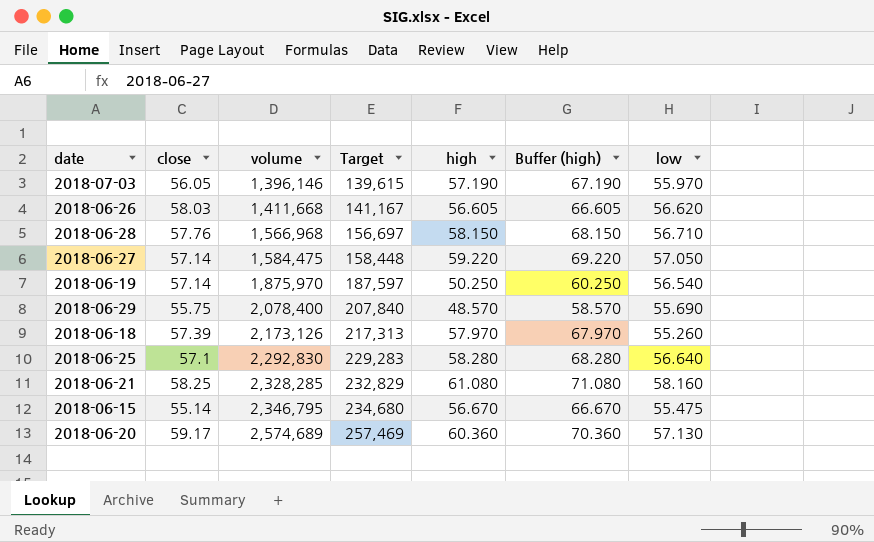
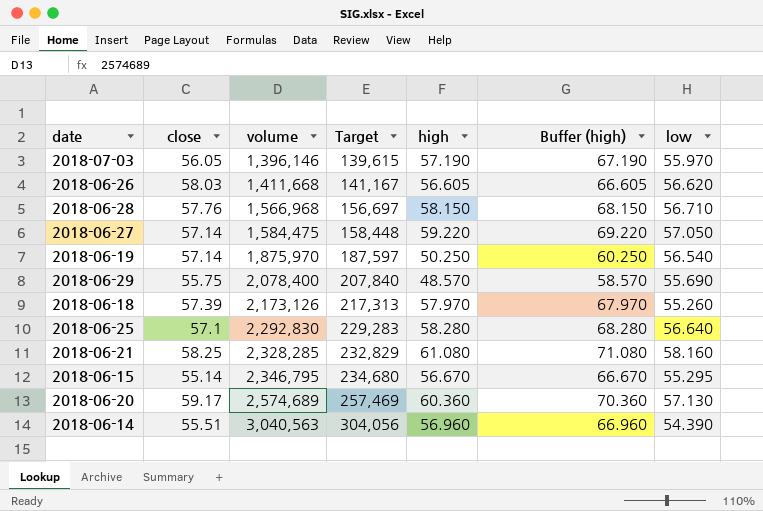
2018-06-15 | low: 55.475 -> 55.295
row 2018-06-14: none -> 55.51 | 3,040,563 | 304,056 | 56.960 | 66.960 | 54.390

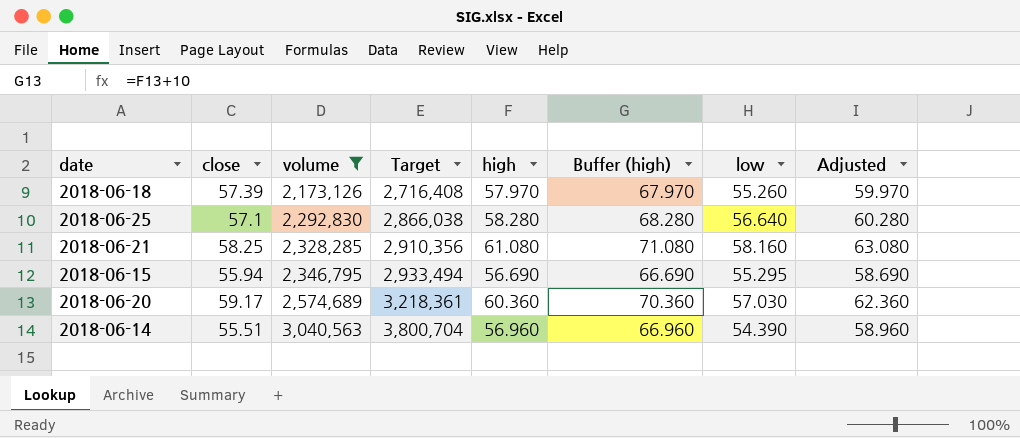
filter: none -> volume >= 2,173,126
column Target | formula: [volume] * 0.1 -> [volume] * 1.25
column Adjusted | formula: none -> [high] + 2
2018-06-15 | close: 55.14 -> 55.94
2018-06-15 | high: 56.670 -> 56.690
2018-06-15 | Buffer (high): 66.670 -> 66.690
2018-06-20 | low: 57.130 -> 57.030

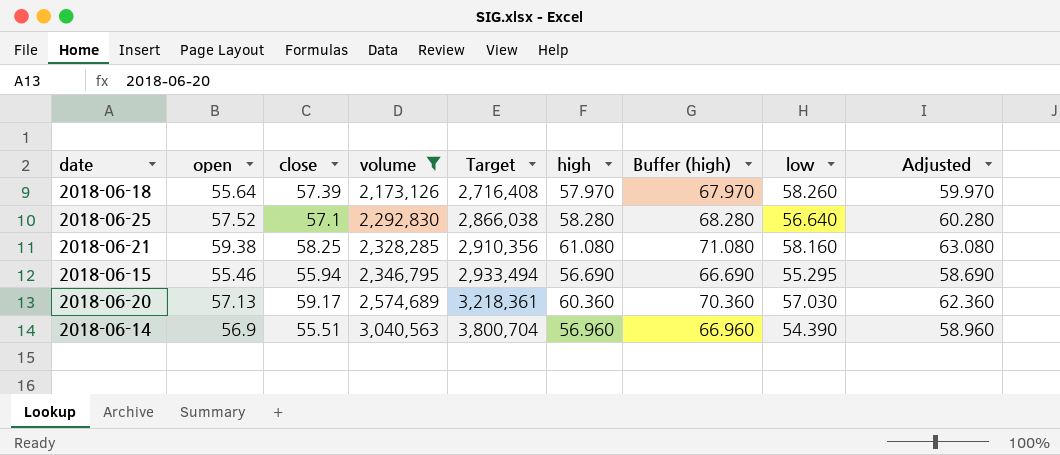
column open | position: none -> 2
2018-06-18 | low: 55.260 -> 58.260

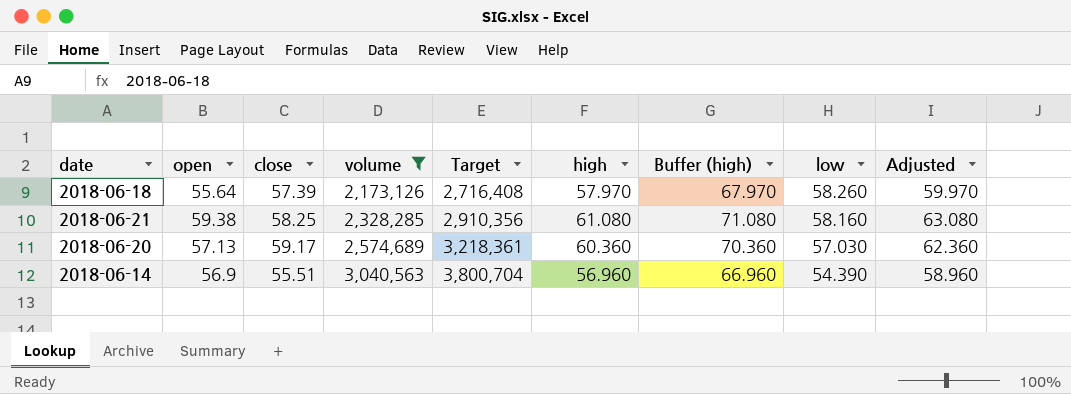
row 2018-06-25: 57.52 | 57.1 | 2,292,830 | 2,866,038 | 58.280 | 68.280 | 56.640 | 60.280 -> none
row 2018-06-15: 55.46 | 55.94 | 2,346,795 | 2,933,494 | 56.690 | 66.690 | 55.295 | 58.690 -> none

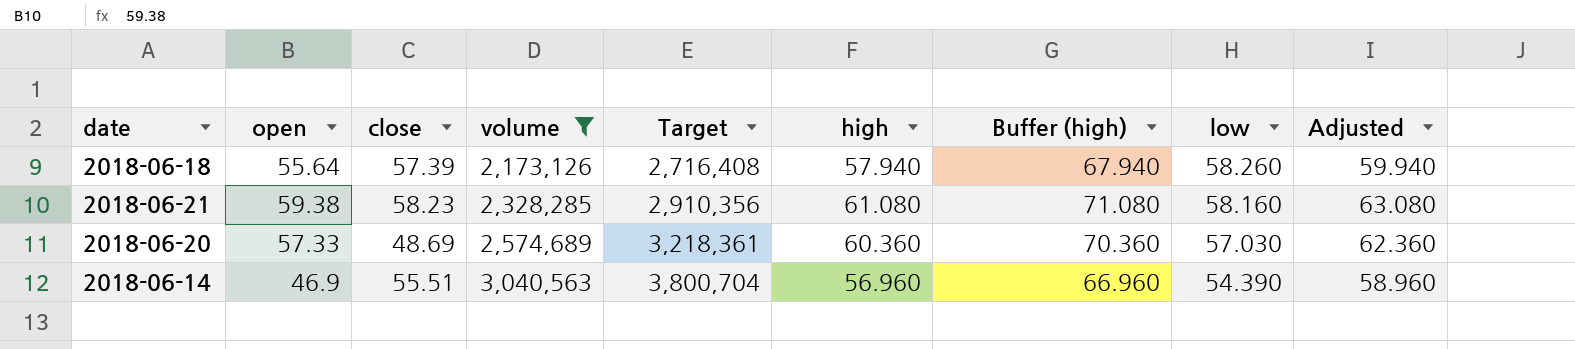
2018-06-18 | high: 57.970 -> 57.940
2018-06-18 | Buffer (high): 67.970 -> 67.940
2018-06-18 | Adjusted: 59.970 -> 59.940
2018-06-21 | close: 58.25 -> 58.23
2018-06-20 | open: 57.13 -> 57.33
2018-06-20 | close: 59.17 -> 48.69
2018-06-14 | open: 56.9 -> 46.9

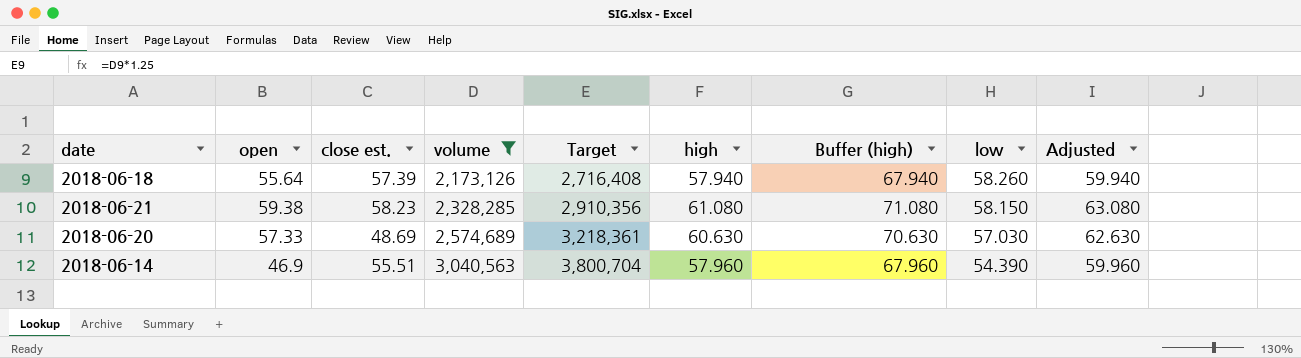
column name: close -> close est.
2018-06-21 | low: 58.160 -> 58.150
2018-06-20 | high: 60.360 -> 60.630
2018-06-20 | Buffer (high): 70.360 -> 70.630
2018-06-20 | Adjusted: 62.360 -> 62.630
2018-06-14 | high: 56.960 -> 57.960
2018-06-14 | Buffer (high): 66.960 -> 67.960
2018-06-14 | Adjusted: 58.960 -> 59.960

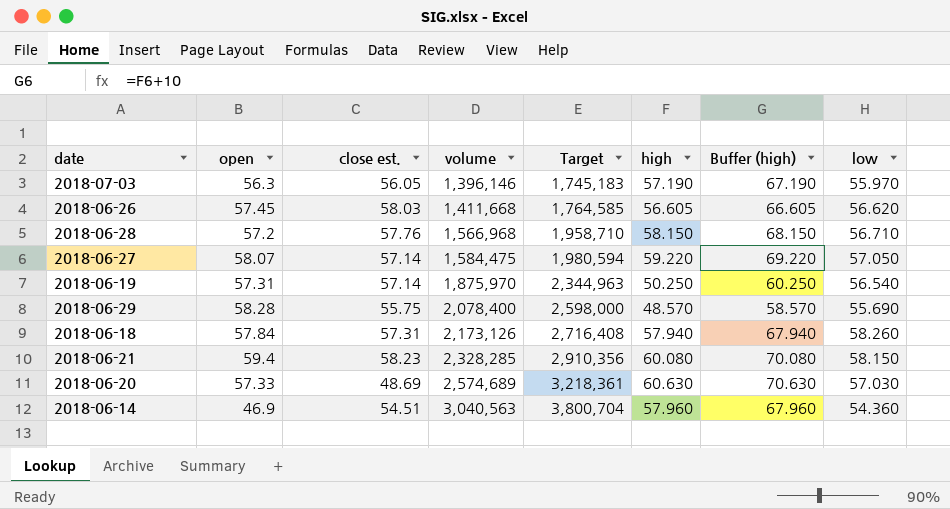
filter: volume >= 2,173,126 -> none
column Adjusted | formula: [high] + 2 -> none
2018-06-18 | open: 55.64 -> 57.84
2018-06-18 | close est.: 57.39 -> 57.31
2018-06-21 | open: 59.38 -> 59.4
2018-06-21 | high: 61.080 -> 60.080
2018-06-21 | Buffer (high): 71.080 -> 70.080
2018-06-14 | close est.: 55.51 -> 54.51
2018-06-14 | low: 54.390 -> 54.360

